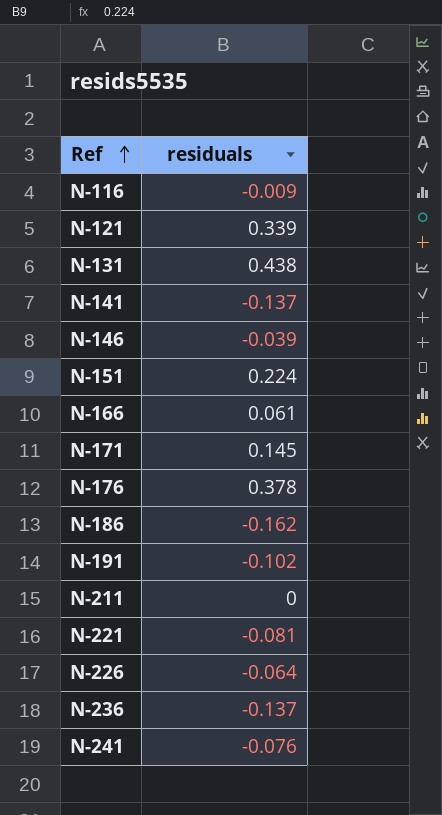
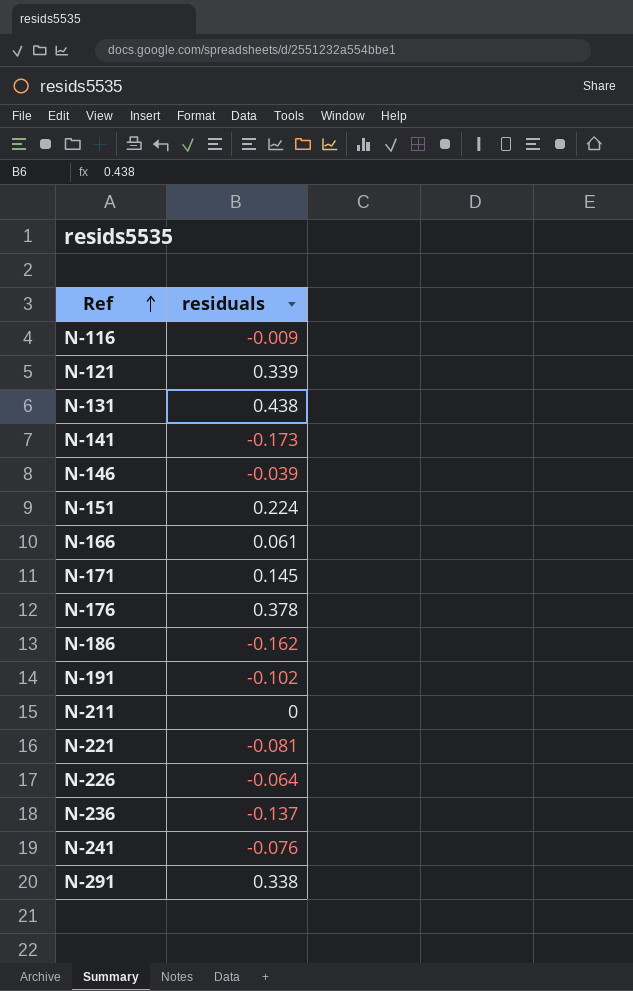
N-141 | residuals: -0.137 -> -0.173
row N-291: none -> 0.338

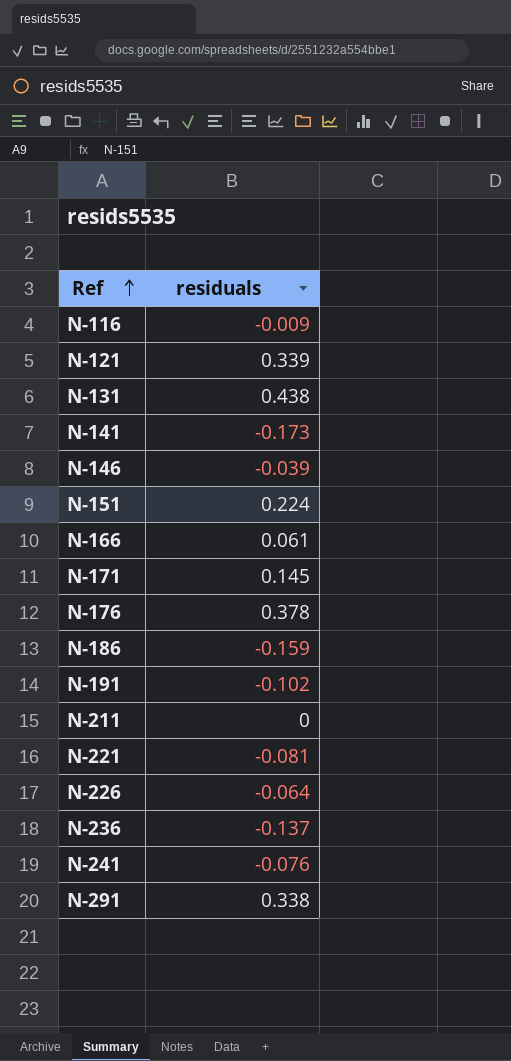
N-186 | residuals: -0.162 -> -0.159

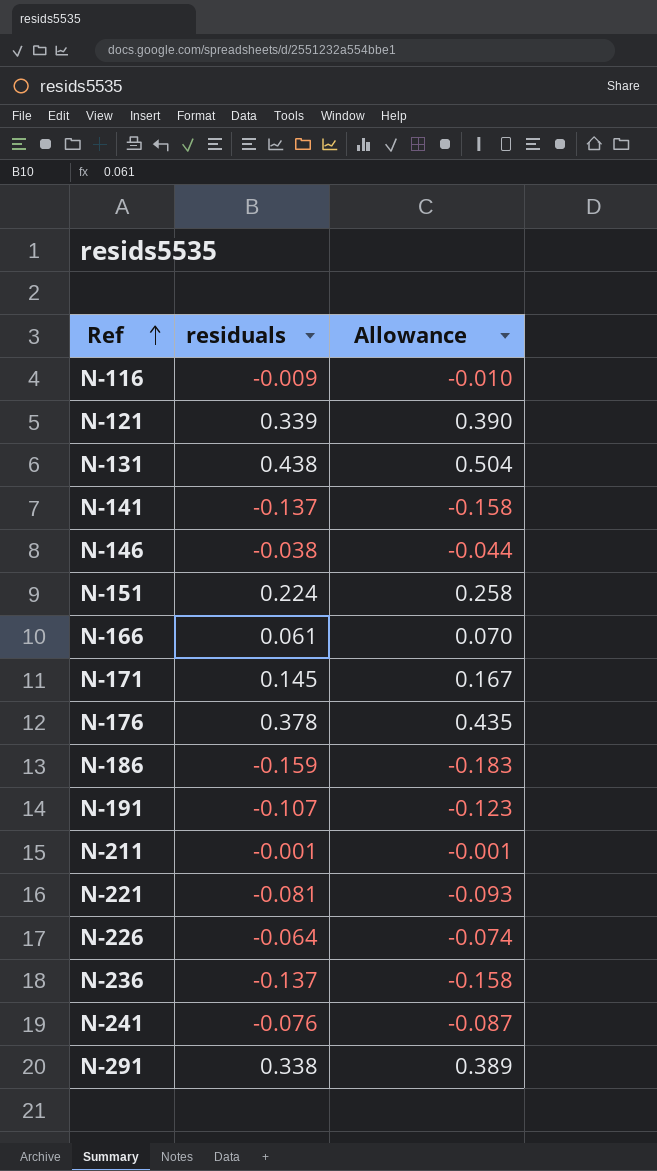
column Allowance | formula: none -> [residuals] * 1.15
N-141 | residuals: -0.173 -> -0.137
N-146 | residuals: -0.039 -> -0.038
N-191 | residuals: -0.102 -> -0.107
N-211 | residuals: 0 -> -0.001

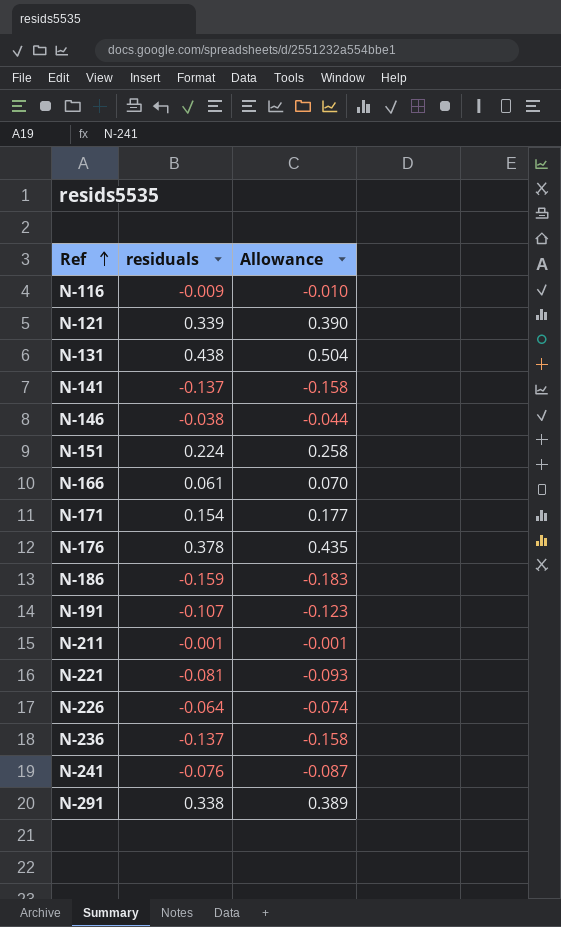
N-171 | residuals: 0.145 -> 0.154
N-171 | Allowance: 0.167 -> 0.177

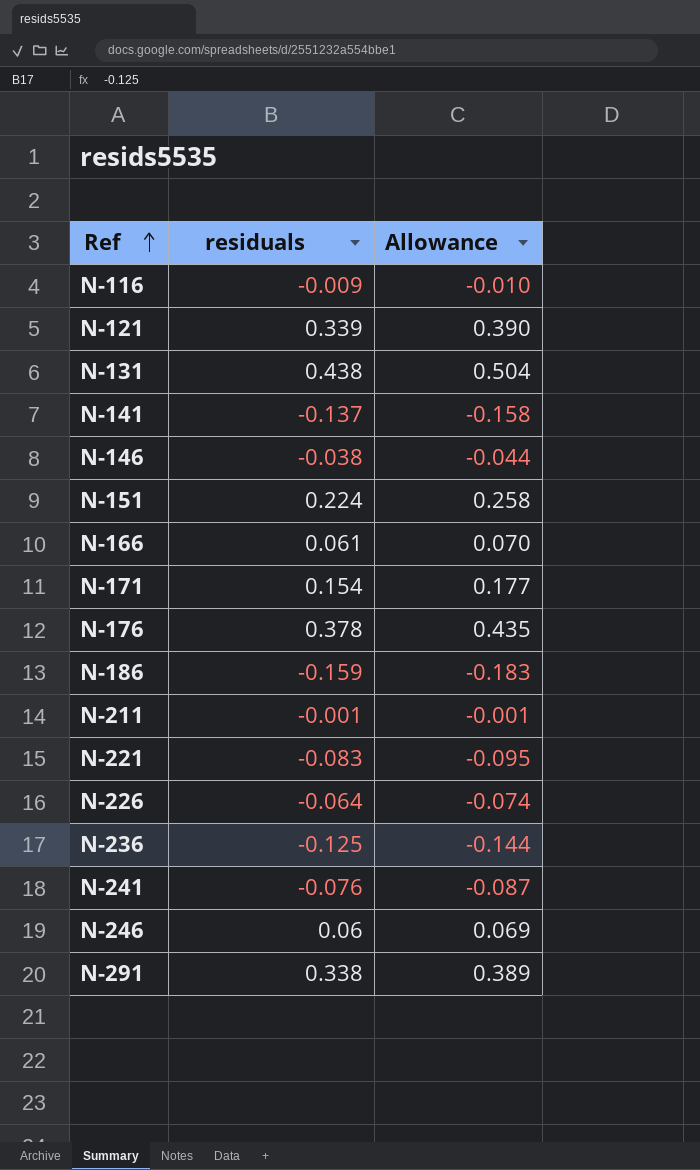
row N-191: -0.107 | -0.123 -> none
N-221 | residuals: -0.081 -> -0.083
N-221 | Allowance: -0.093 -> -0.095
N-236 | residuals: -0.137 -> -0.125
N-236 | Allowance: -0.158 -> -0.144
row N-246: none -> 0.06 | 0.069

